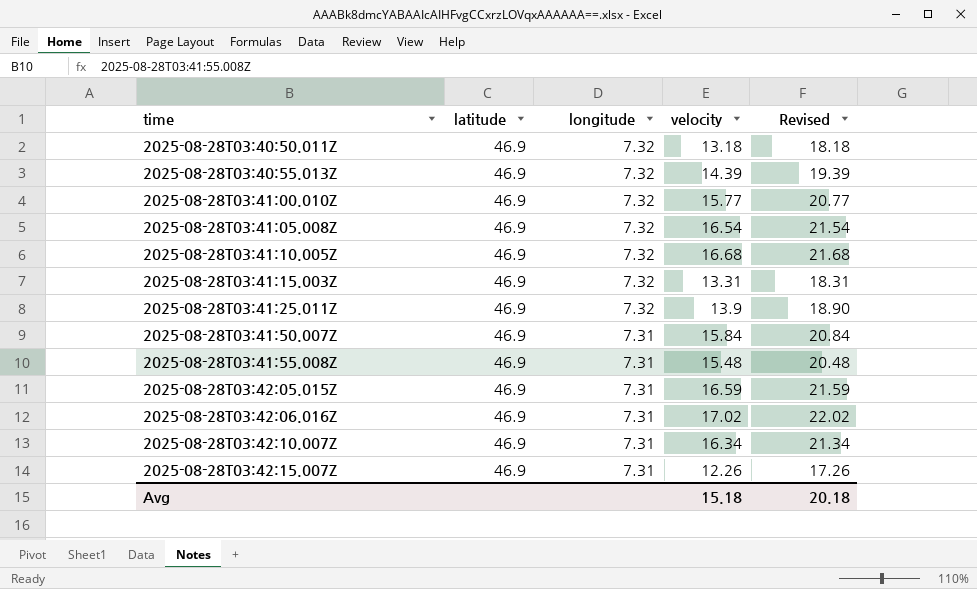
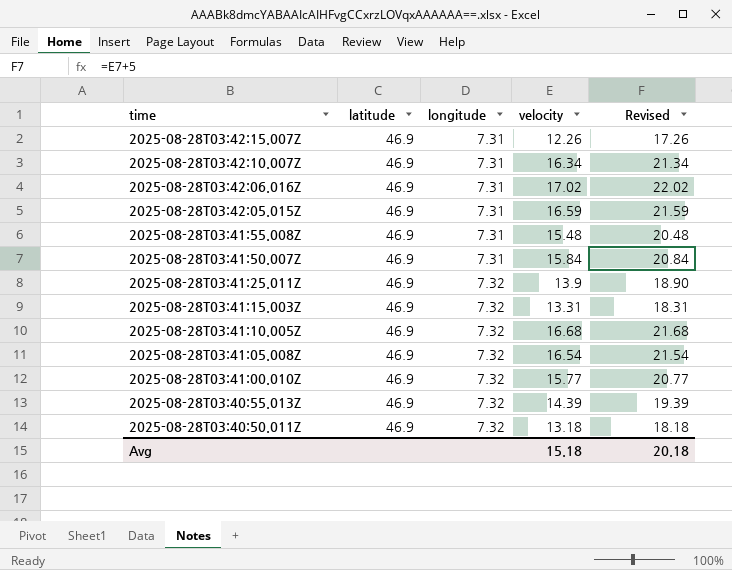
row order: time ascending -> time descending

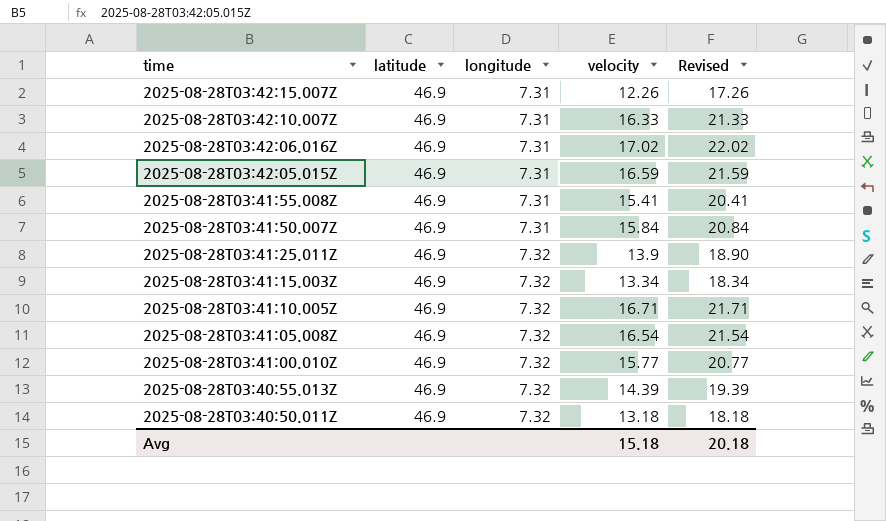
2025-08-28T03:42:10.007Z | velocity: 16.34 -> 16.33
2025-08-28T03:42:10.007Z | Revised: 21.34 -> 21.33
2025-08-28T03:41:55.008Z | velocity: 15.48 -> 15.41
2025-08-28T03:41:55.008Z | Revised: 20.48 -> 20.41
2025-08-28T03:41:15.003Z | velocity: 13.31 -> 13.34
2025-08-28T03:41:15.003Z | Revised: 18.31 -> 18.34
2025-08-28T03:41:10.005Z | velocity: 16.68 -> 16.71
2025-08-28T03:41:10.005Z | Revised: 21.68 -> 21.71

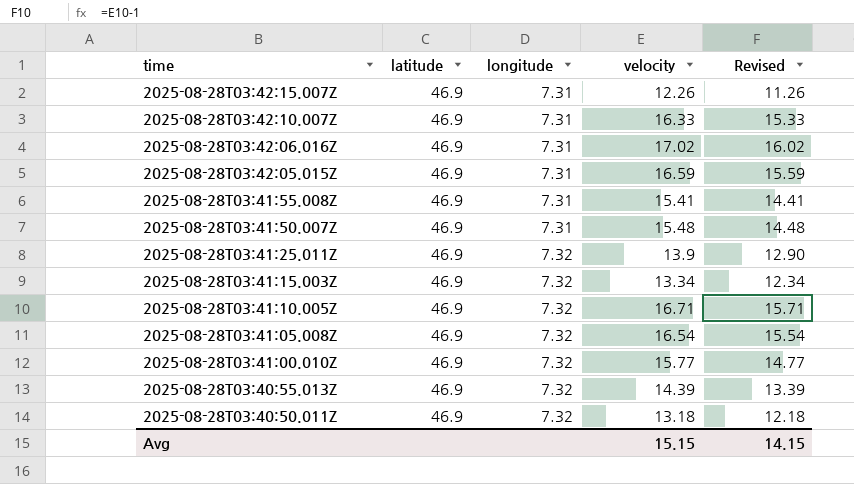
column Revised | formula: [velocity] + 5 -> [velocity] - 1
2025-08-28T03:41:50.007Z | velocity: 15.84 -> 15.48
Avg | velocity: 15.18 -> 15.15
Avg | Revised: 20.18 -> 14.15

